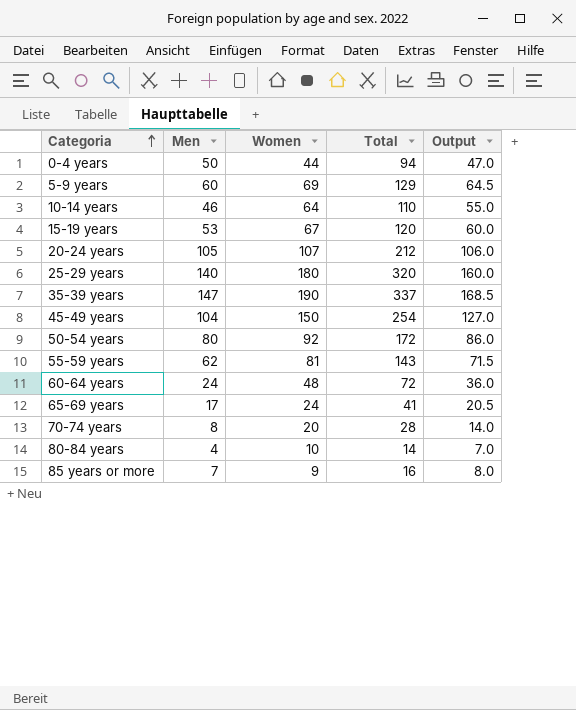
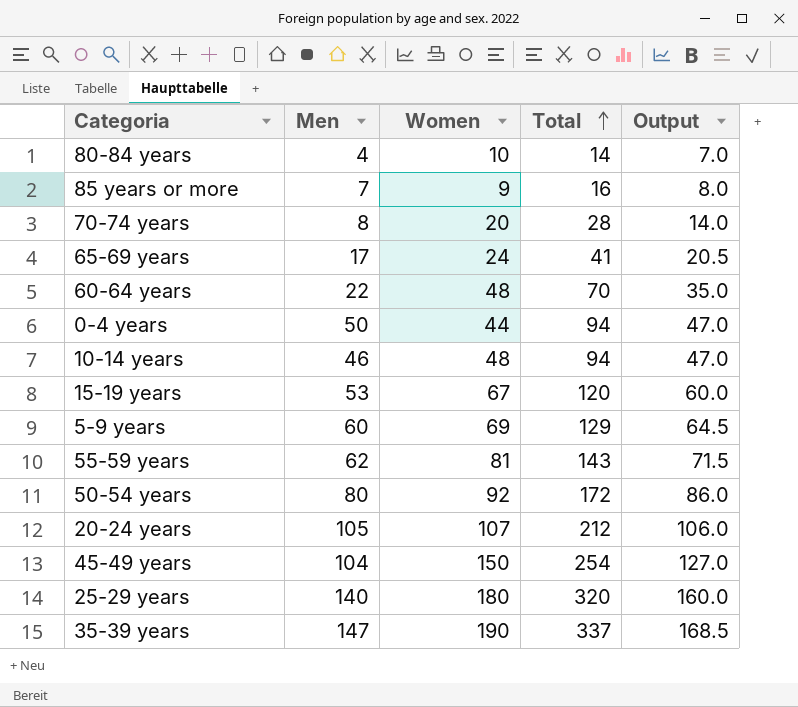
row order: Categoria ascending -> Total ascending
60-64 years | Men: 24 -> 22
60-64 years | Total: 72 -> 70
60-64 years | Output: 36.0 -> 35.0
10-14 years | Women: 64 -> 48
10-14 years | Total: 110 -> 94
10-14 years | Output: 55.0 -> 47.0

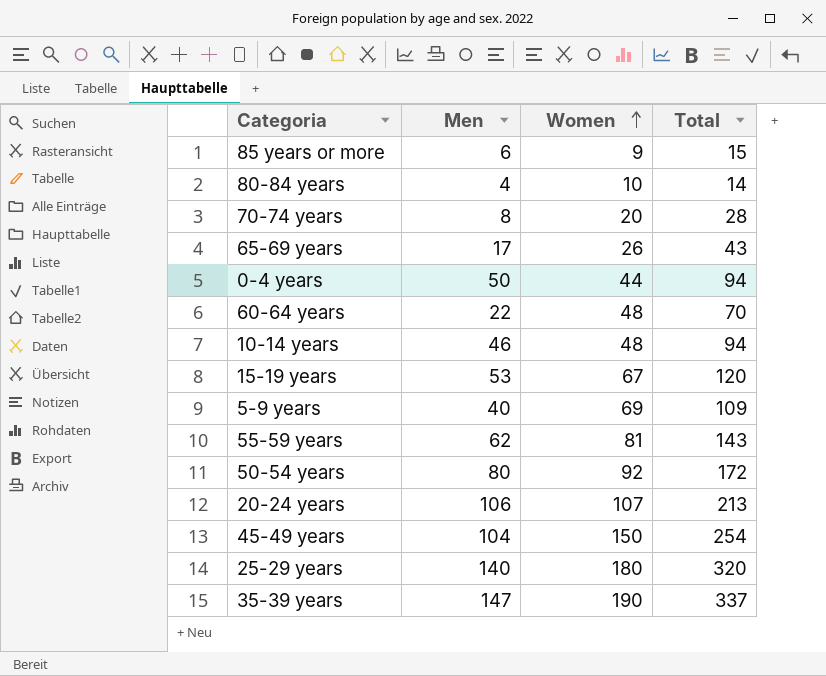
row order: Total ascending -> Women ascending
column Output | formula: [Total] * 0.5 -> none
85 years or more | Men: 7 -> 6
85 years or more | Total: 16 -> 15
65-69 years | Women: 24 -> 26
65-69 years | Total: 41 -> 43
5-9 years | Men: 60 -> 40
5-9 years | Total: 129 -> 109
20-24 years | Men: 105 -> 106
20-24 years | Total: 212 -> 213

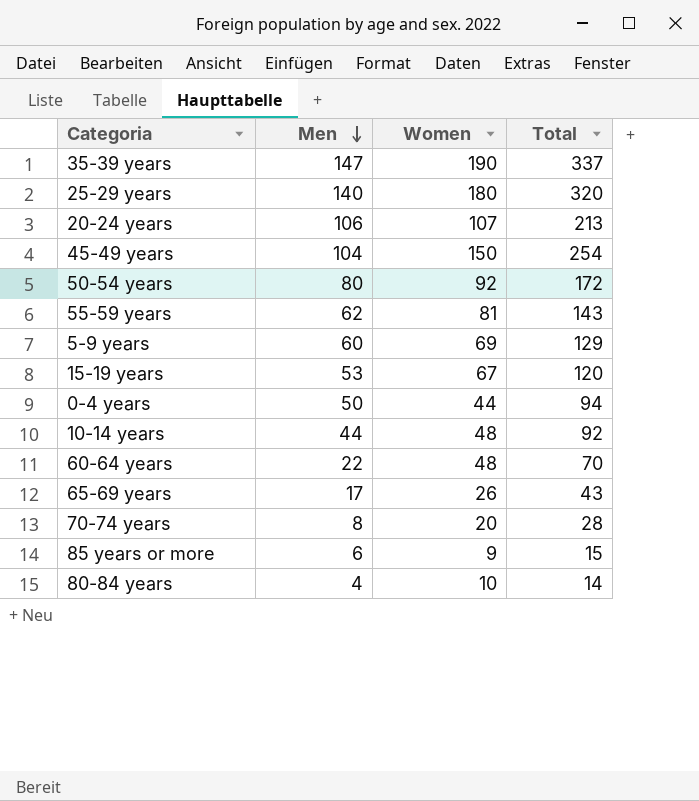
row order: Women ascending -> Men descending
5-9 years | Men: 40 -> 60
5-9 years | Total: 109 -> 129
10-14 years | Men: 46 -> 44
10-14 years | Total: 94 -> 92

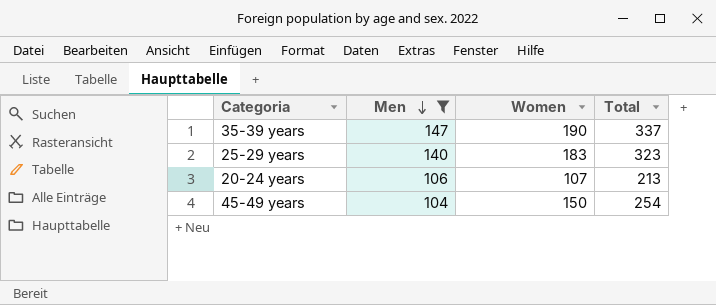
filter: none -> Men >= 104
25-29 years | Women: 180 -> 183
25-29 years | Total: 320 -> 323

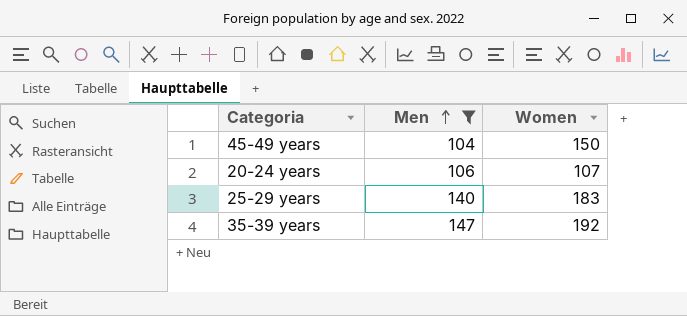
row order: Men descending -> Men ascending
column Total | formula: [Men] + [Women] -> none
35-39 years | Women: 190 -> 192

